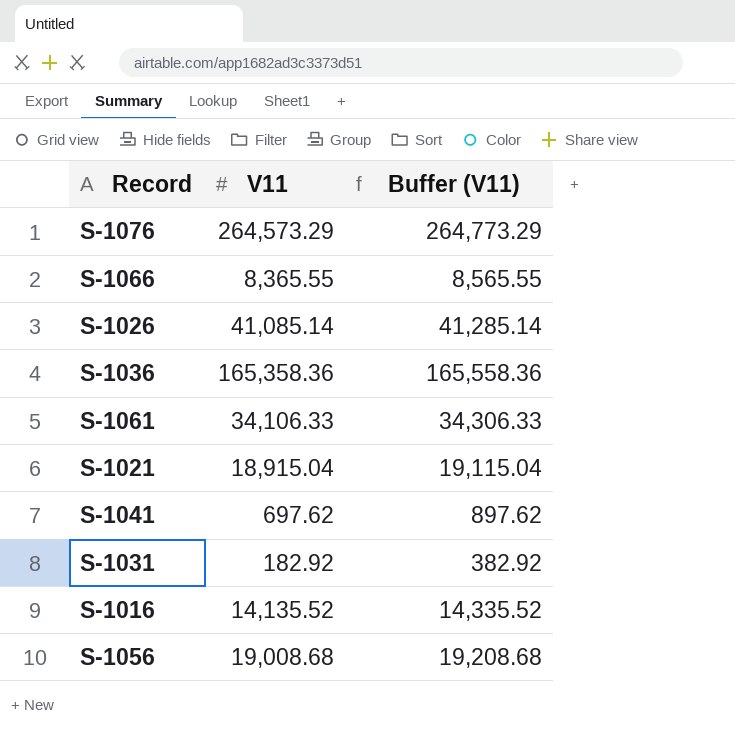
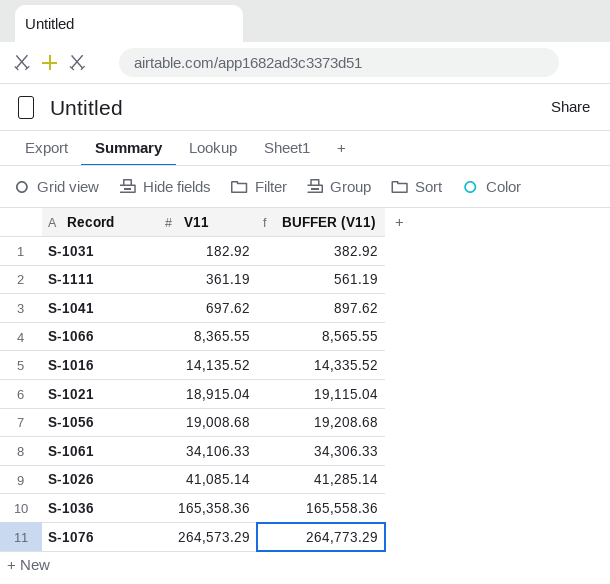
row order: none -> V11 ascending
column name: Buffer (V11) -> BUFFER (V11)
row S-1111: none -> 361.19 | 561.19

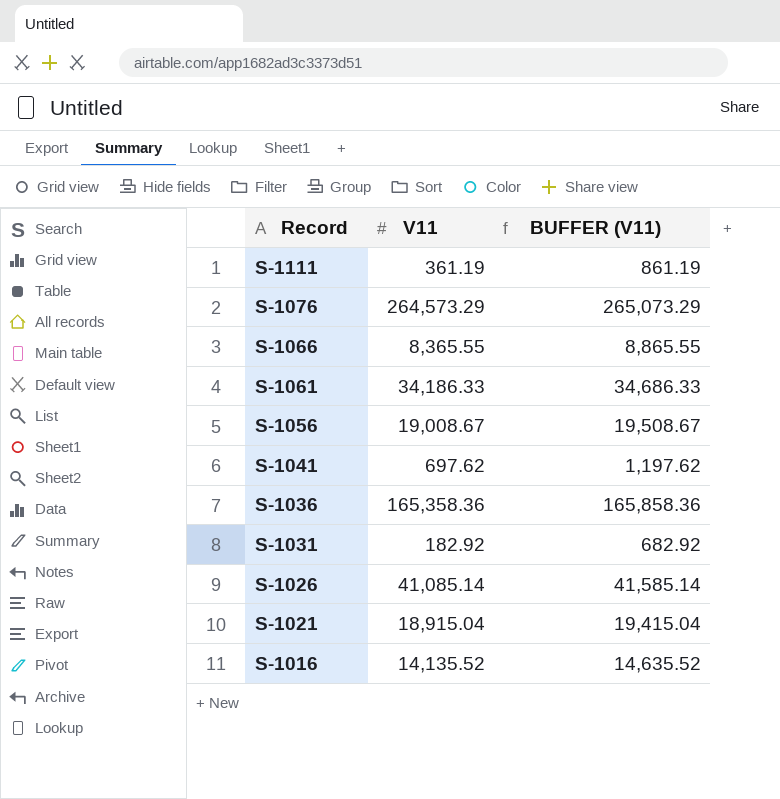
row order: V11 ascending -> Record descending
column BUFFER (V11) | formula: [V11] + 200 -> [V11] + 500
S-1061 | V11: 34,106.33 -> 34,186.33
S-1056 | V11: 19,008.68 -> 19,008.67

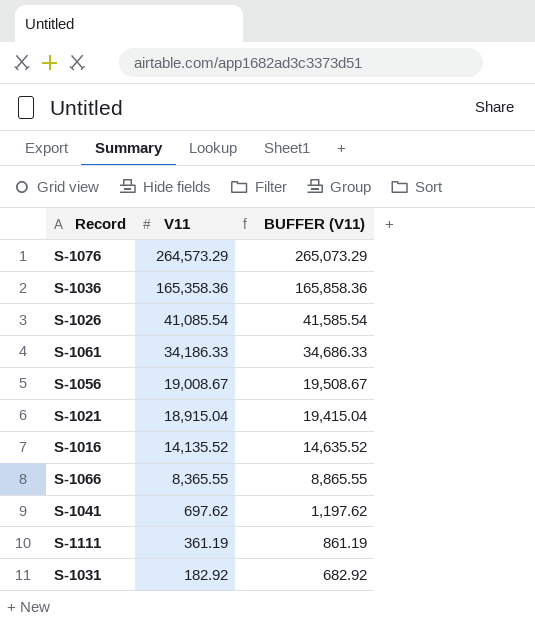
row order: Record descending -> V11 descending
S-1026 | V11: 41,085.14 -> 41,085.54
S-1026 | BUFFER (V11): 41,585.14 -> 41,585.54

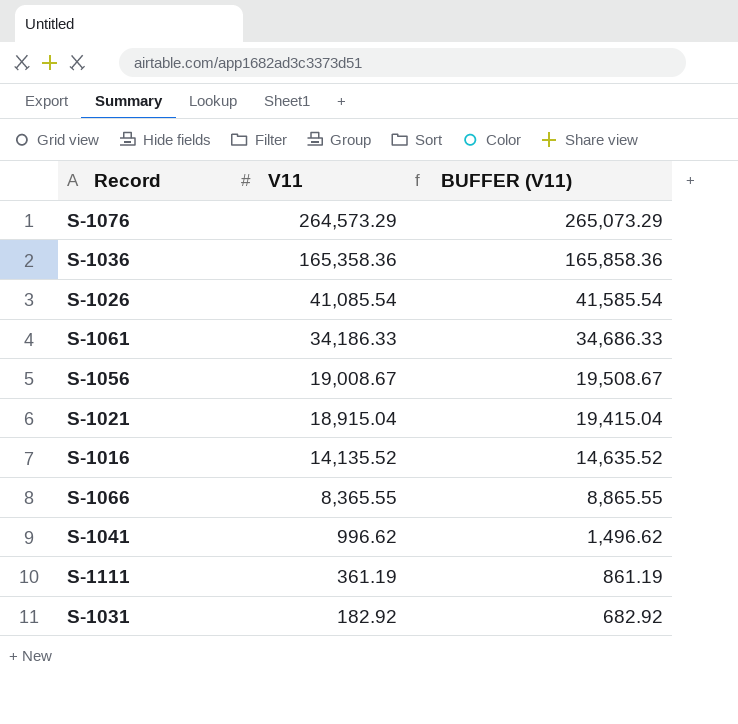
S-1041 | V11: 697.62 -> 996.62
S-1041 | BUFFER (V11): 1,197.62 -> 1,496.62

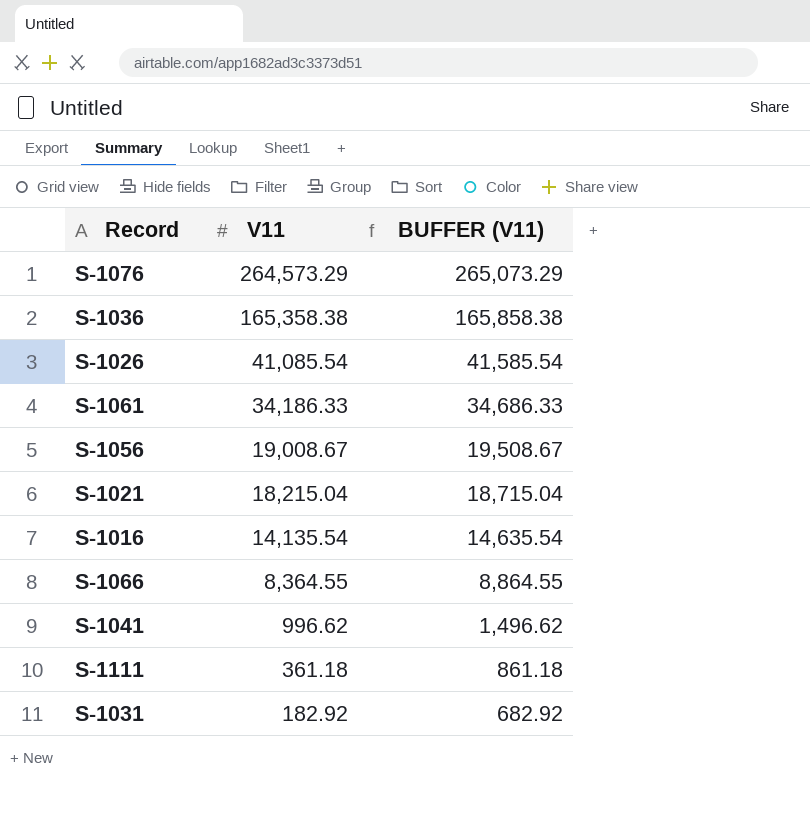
S-1036 | V11: 165,358.36 -> 165,358.38
S-1036 | BUFFER (V11): 165,858.36 -> 165,858.38
S-1021 | V11: 18,915.04 -> 18,215.04
S-1021 | BUFFER (V11): 19,415.04 -> 18,715.04
S-1016 | V11: 14,135.52 -> 14,135.54
S-1016 | BUFFER (V11): 14,635.52 -> 14,635.54
S-1066 | V11: 8,365.55 -> 8,364.55
S-1066 | BUFFER (V11): 8,865.55 -> 8,864.55
S-1111 | V11: 361.19 -> 361.18
S-1111 | BUFFER (V11): 861.19 -> 861.18

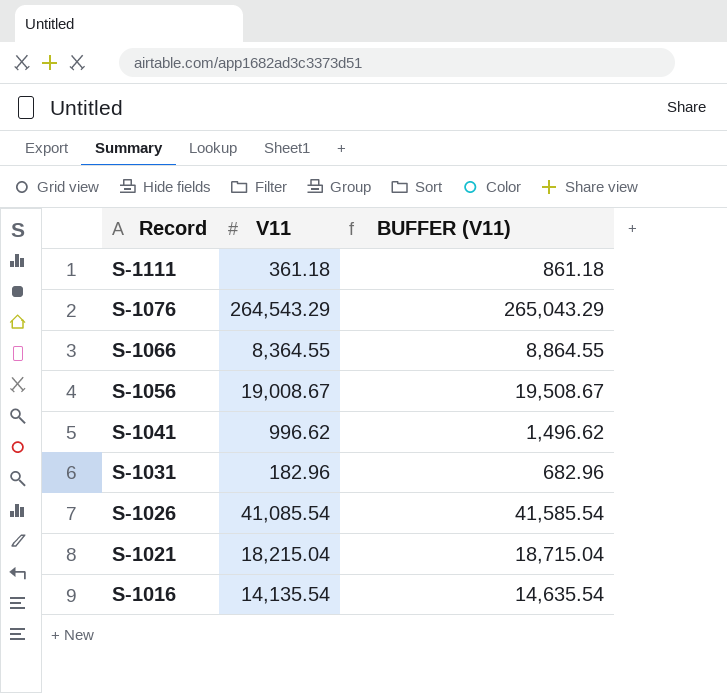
row order: V11 descending -> Record descending
row S-1036: 165,358.38 | 165,858.38 -> none
row S-1061: 34,186.33 | 34,686.33 -> none
S-1076 | V11: 264,573.29 -> 264,543.29
S-1076 | BUFFER (V11): 265,073.29 -> 265,043.29
S-1031 | V11: 182.92 -> 182.96
S-1031 | BUFFER (V11): 682.92 -> 682.96

